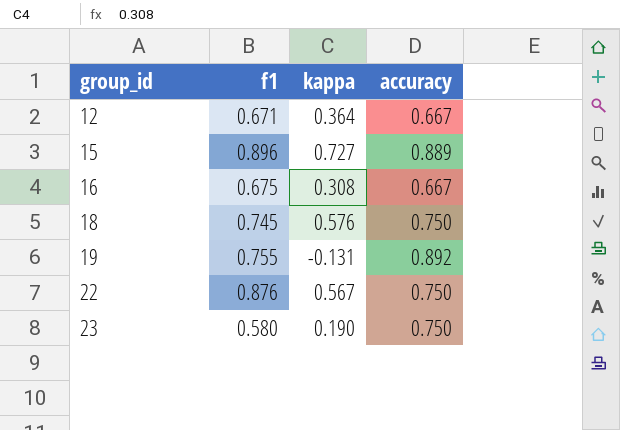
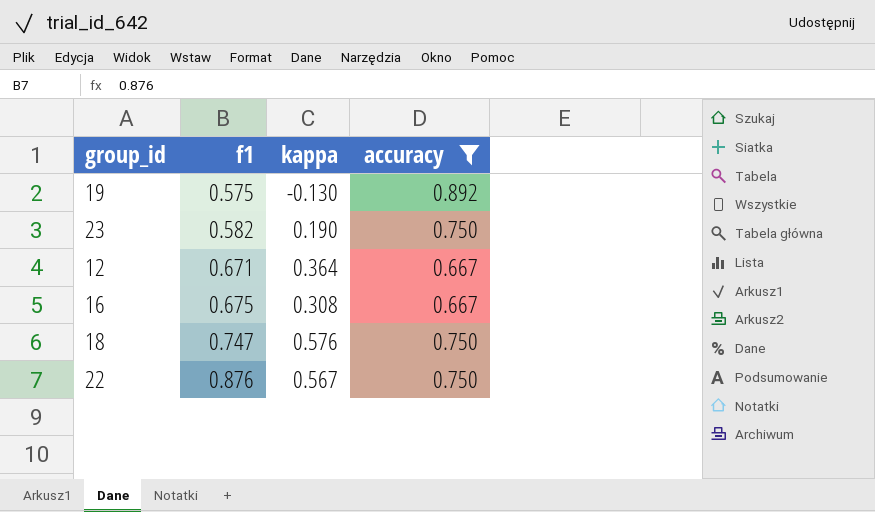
filter: none -> accuracy != 0.889
row order: group_id ascending -> f1 ascending
19 | f1: 0.755 -> 0.575
19 | kappa: -0.131 -> -0.130
23 | f1: 0.580 -> 0.582
18 | f1: 0.745 -> 0.747

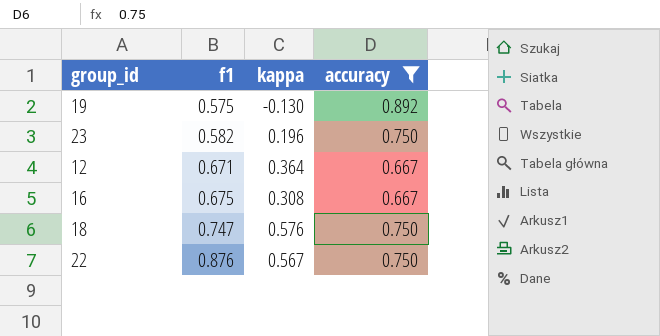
23 | kappa: 0.190 -> 0.196

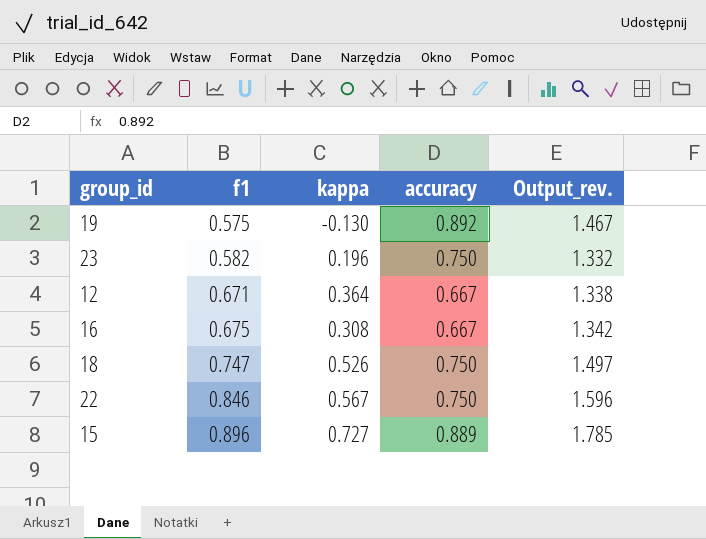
filter: accuracy != 0.889 -> none
column Output_rev. | formula: none -> [f1] + [accuracy]
18 | kappa: 0.576 -> 0.526
22 | f1: 0.876 -> 0.846

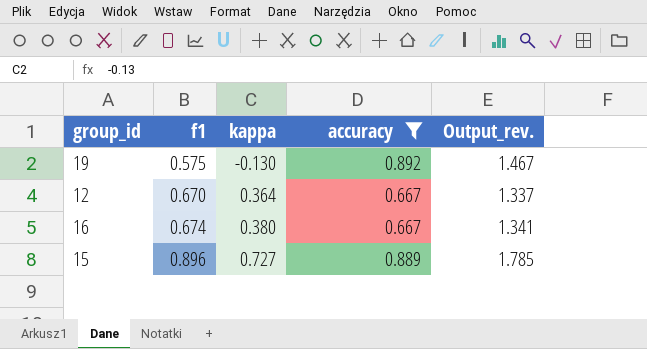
filter: none -> accuracy != 0.750
12 | f1: 0.671 -> 0.670
12 | Output_rev.: 1.338 -> 1.337
16 | f1: 0.675 -> 0.674
16 | kappa: 0.308 -> 0.380
16 | Output_rev.: 1.342 -> 1.341

